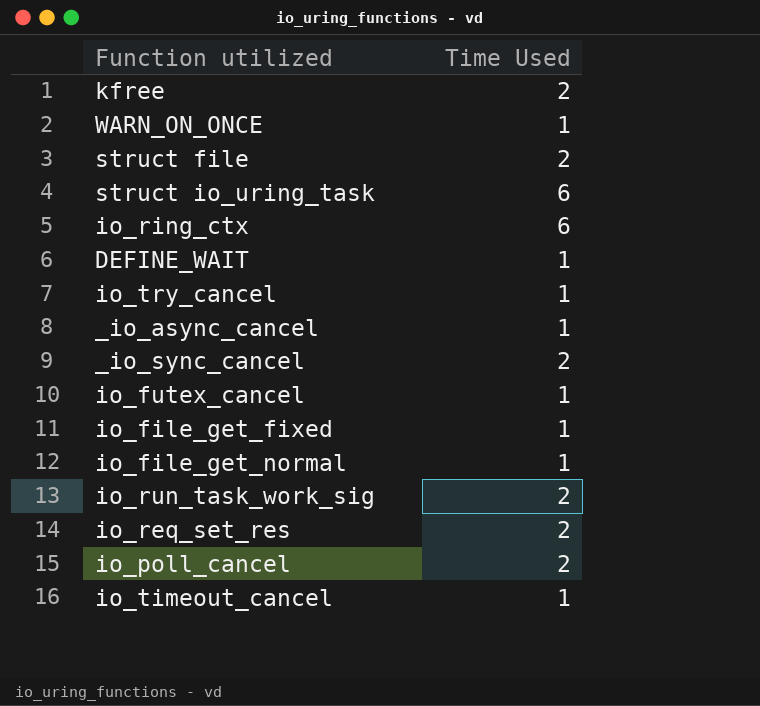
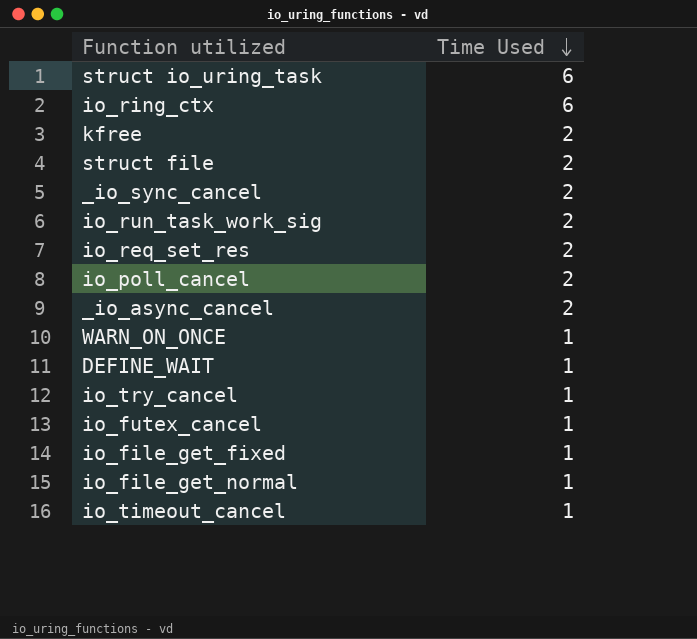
row order: none -> Time Used descending
_io_async_cancel | Time Used: 1 -> 2

